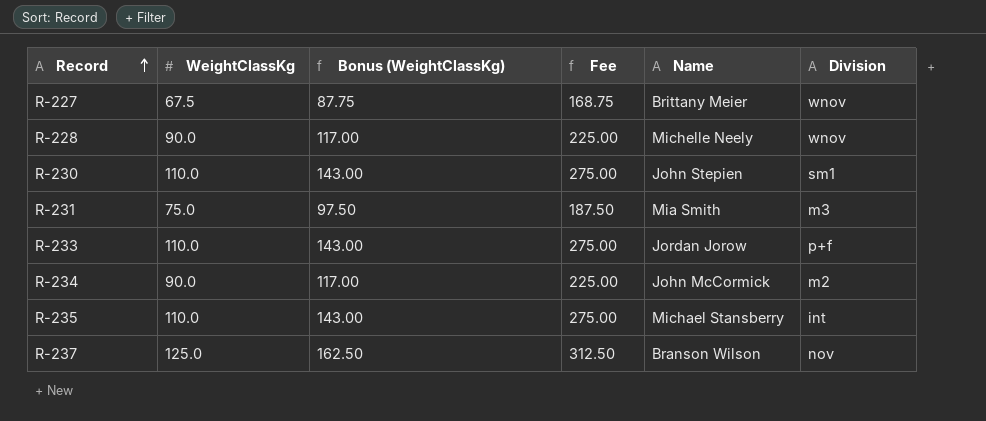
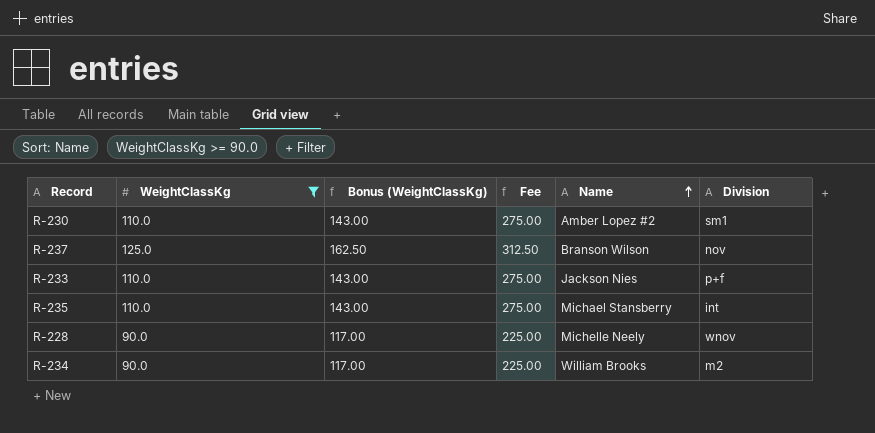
filter: none -> WeightClassKg >= 90.0
row order: Record ascending -> Name ascending
R-230 | Name: John Stepien -> Amber Lopez #2
R-233 | Name: Jordan Jorow -> Jackson Nies
R-234 | Name: John McCormick -> William Brooks

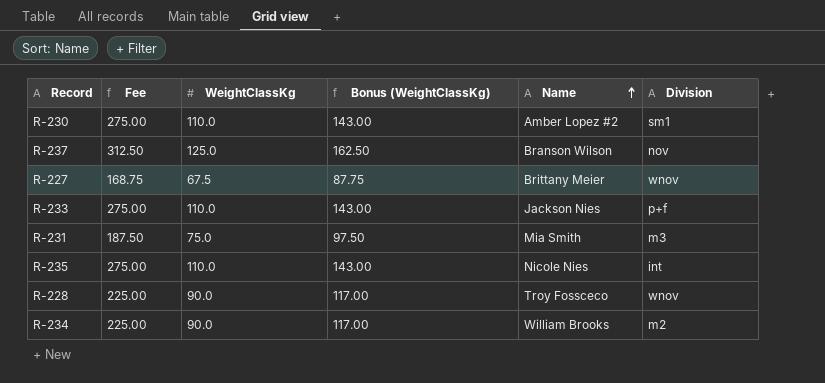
filter: WeightClassKg >= 90.0 -> none
column Fee | position: 4 -> 2
R-235 | Name: Michael Stansberry -> Nicole Nies
R-228 | Name: Michelle Neely -> Troy Fossceco

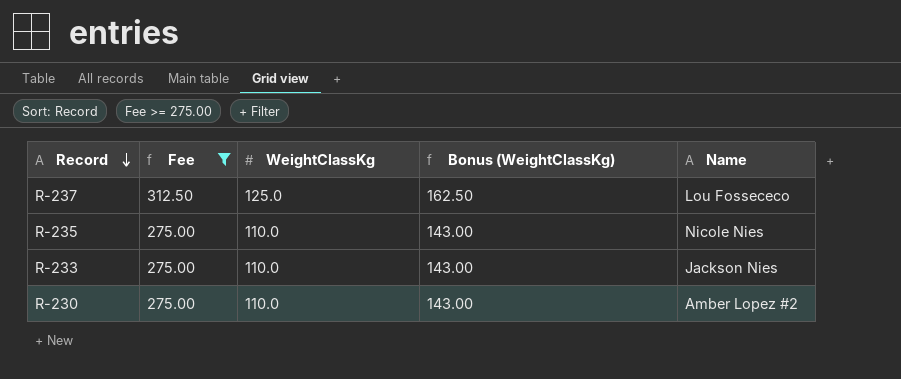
filter: none -> Fee >= 275.00
row order: Name ascending -> Record descending
column Division | position: 6 -> none
R-237 | Name: Branson Wilson -> Lou Fossececo

